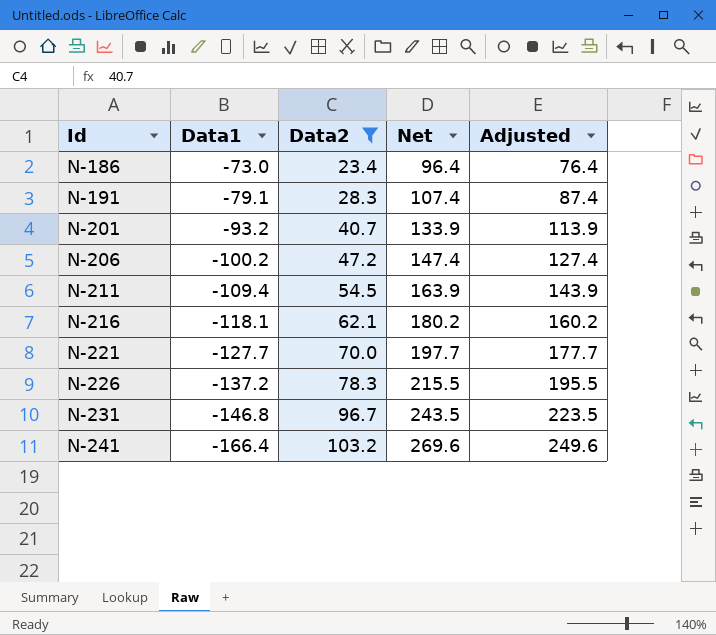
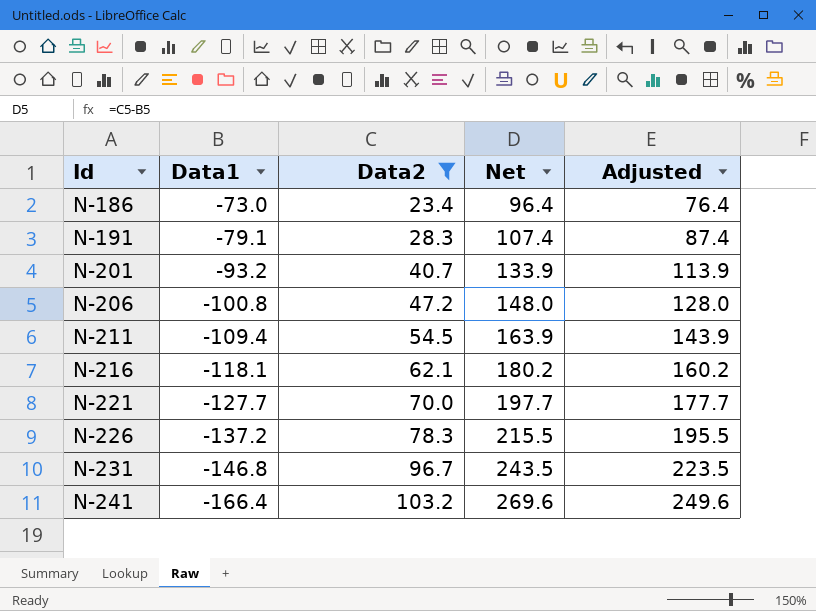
N-206 | Data1: -100.2 -> -100.8
N-206 | Net: 147.4 -> 148.0
N-206 | Adjusted: 127.4 -> 128.0

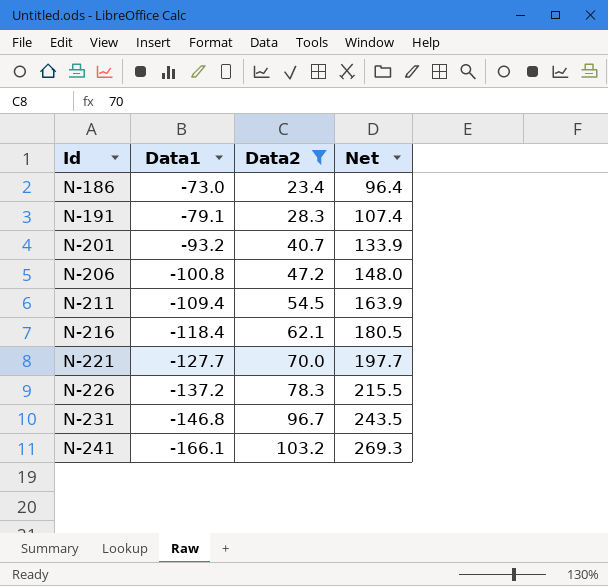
column Adjusted | formula: [Net] - 20 -> none
N-216 | Data1: -118.1 -> -118.4
N-216 | Net: 180.2 -> 180.5
N-241 | Data1: -166.4 -> -166.1
N-241 | Net: 269.6 -> 269.3

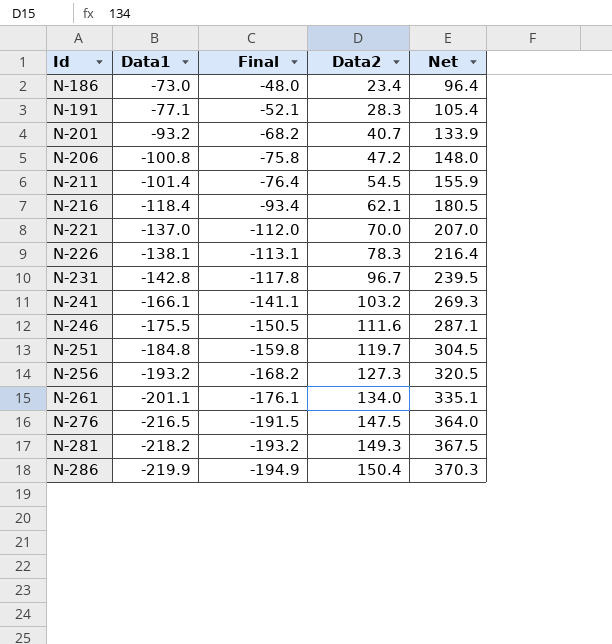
filter: Data2 <= 103.2 -> none
column Final | formula: none -> [Data1] + 25
N-191 | Data1: -79.1 -> -77.1
N-191 | Net: 107.4 -> 105.4
N-211 | Data1: -109.4 -> -101.4
N-211 | Net: 163.9 -> 155.9
N-221 | Data1: -127.7 -> -137.0
N-221 | Net: 197.7 -> 207.0
N-226 | Data1: -137.2 -> -138.1
N-226 | Net: 215.5 -> 216.4
N-231 | Data1: -146.8 -> -142.8
N-231 | Net: 243.5 -> 239.5

